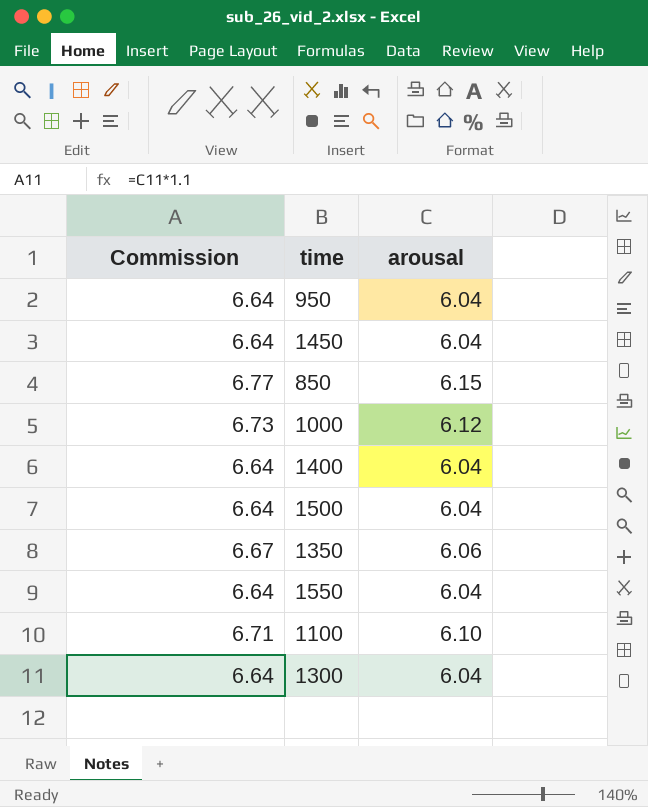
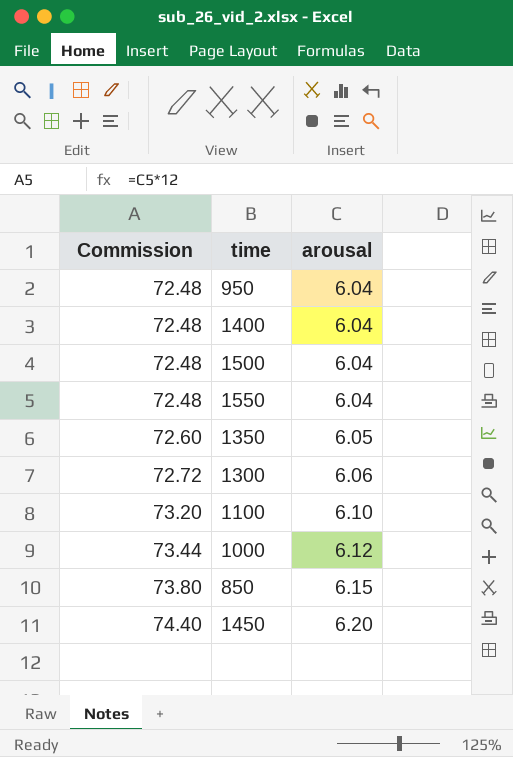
row order: none -> Commission ascending
column Commission | formula: [arousal] * 1.1 -> [arousal] * 12
1350 | arousal: 6.06 -> 6.05
1300 | arousal: 6.04 -> 6.06
1450 | arousal: 6.04 -> 6.20

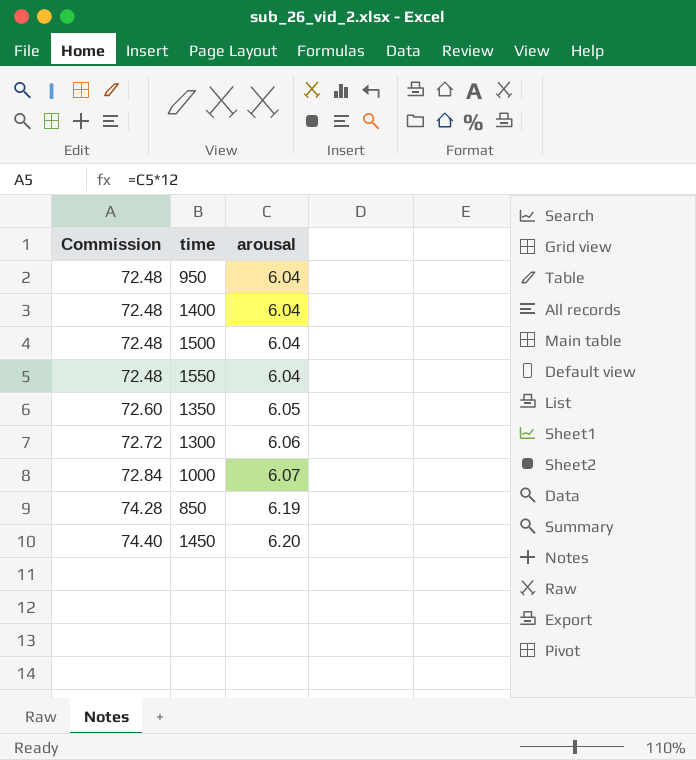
row 1100: 73.20 | 6.10 -> none
1000 | Commission: 73.44 -> 72.84
1000 | arousal: 6.12 -> 6.07
850 | Commission: 73.80 -> 74.28
850 | arousal: 6.15 -> 6.19

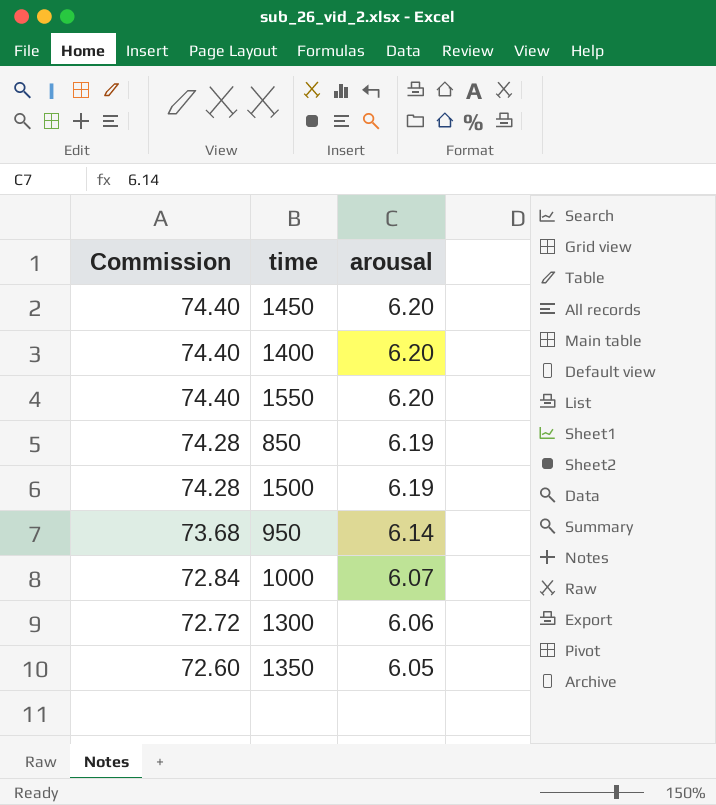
row order: Commission ascending -> Commission descending
1400 | Commission: 72.48 -> 74.40
1400 | arousal: 6.04 -> 6.20
1550 | Commission: 72.48 -> 74.40
1550 | arousal: 6.04 -> 6.20
1500 | Commission: 72.48 -> 74.28
1500 | arousal: 6.04 -> 6.19
950 | Commission: 72.48 -> 73.68
950 | arousal: 6.04 -> 6.14

